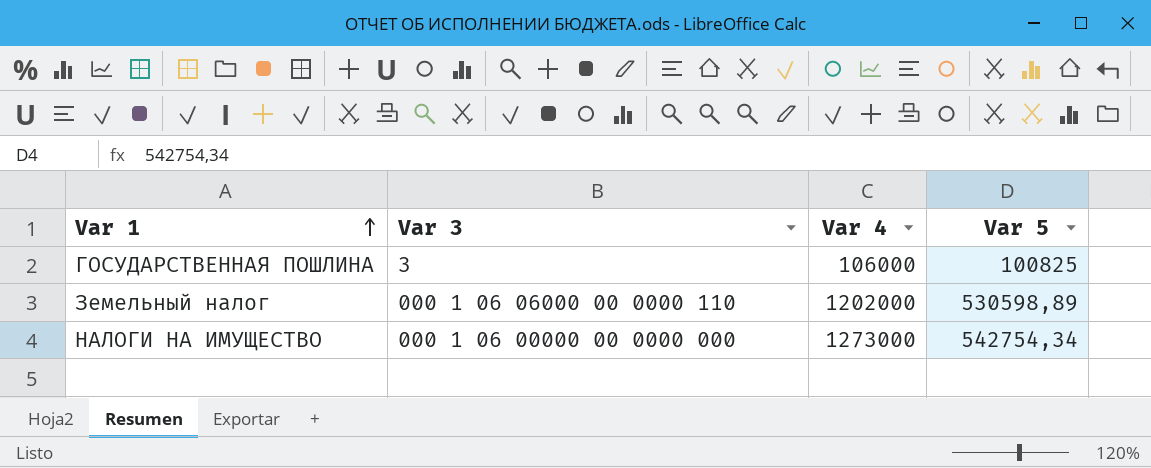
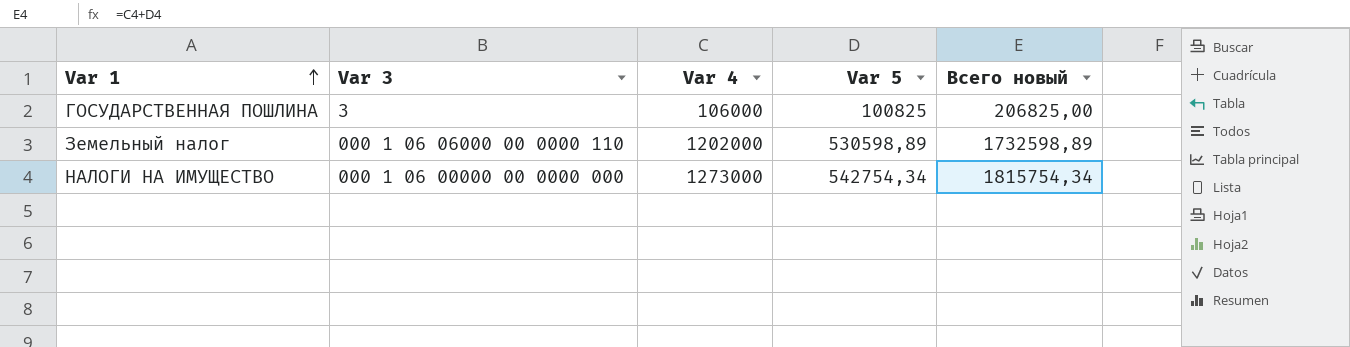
column Всего новый | formula: none -> [Var 4] + [Var 5]

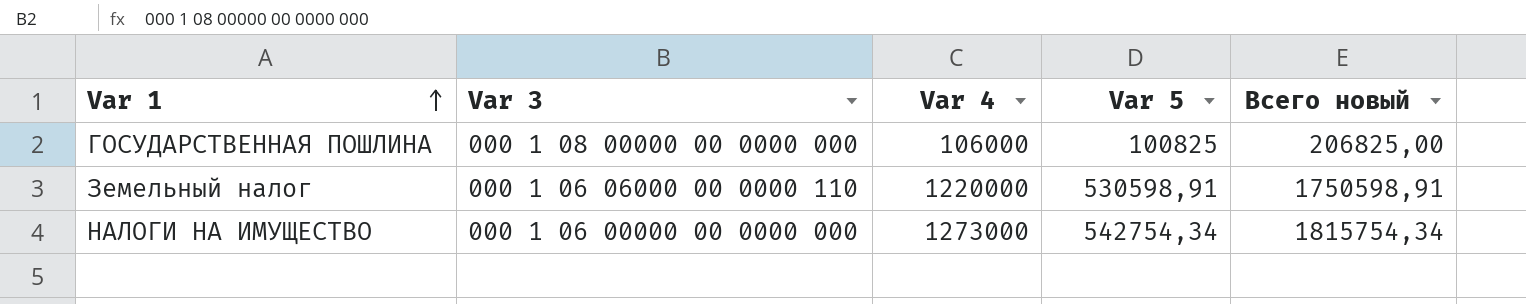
ГОСУДАРСТВЕННАЯ ПОШЛИНА | Var 3: 3 -> 000 1 08 00000 00 0000 000
Земельный налог | Var 4: 1202000 -> 1220000
Земельный налог | Var 5: 530598,89 -> 530598,91
Земельный налог | Всего новый: 1732598,89 -> 1750598,91

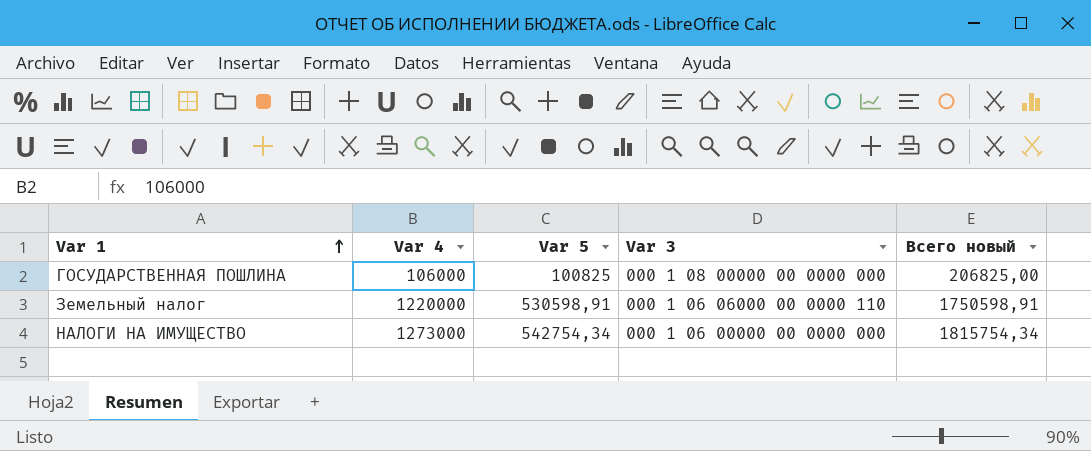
column Var 3 | position: 2 -> 4

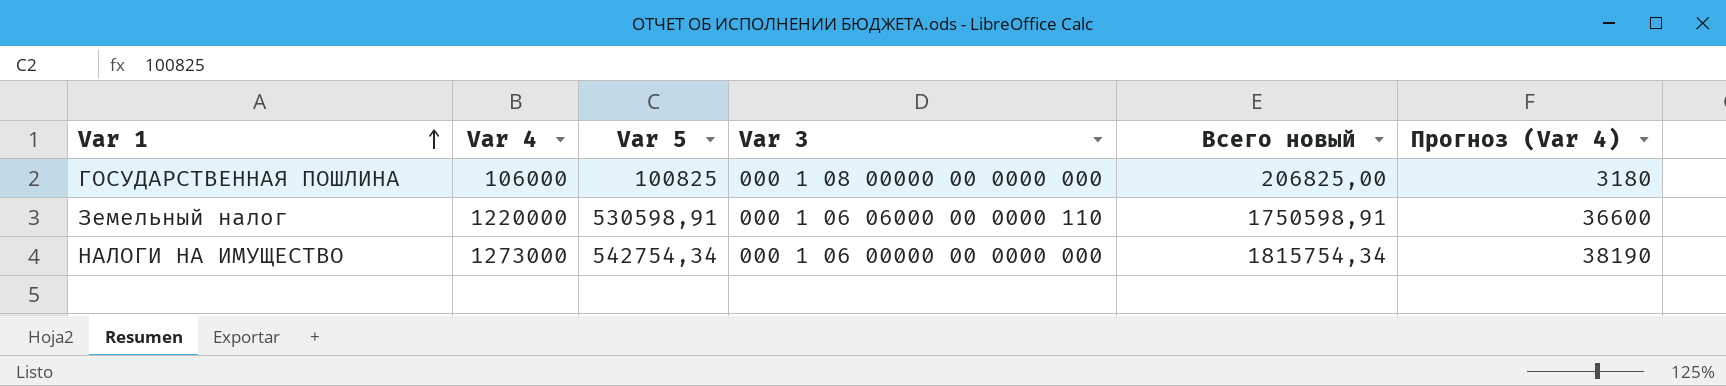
column Прогноз (Var 4) | formula: none -> [Var 4] * 0,03

